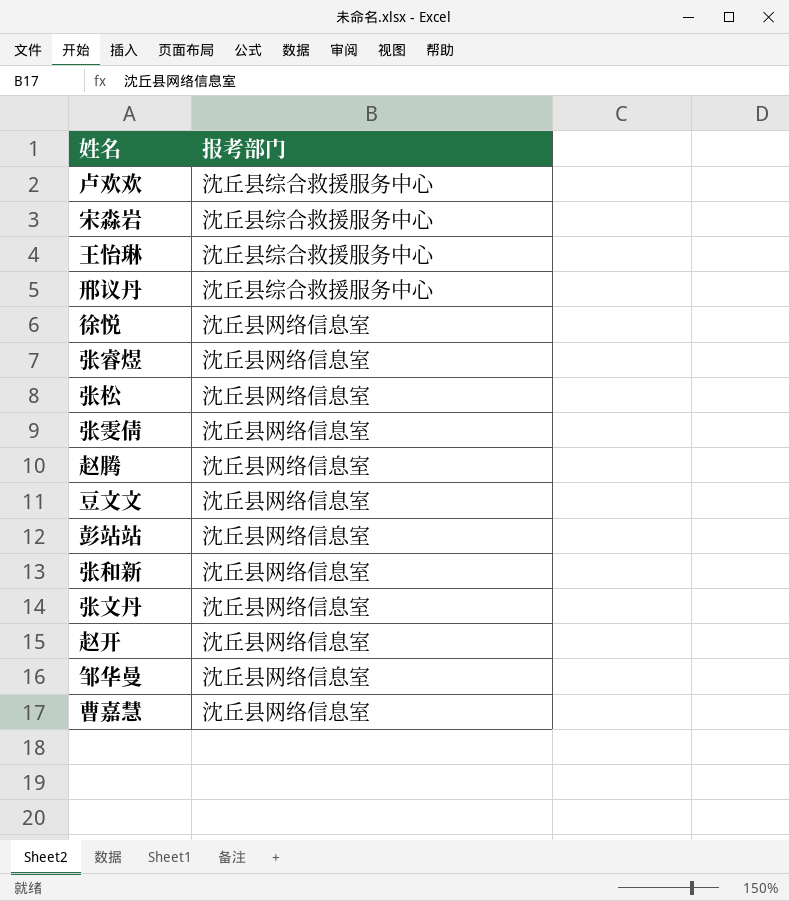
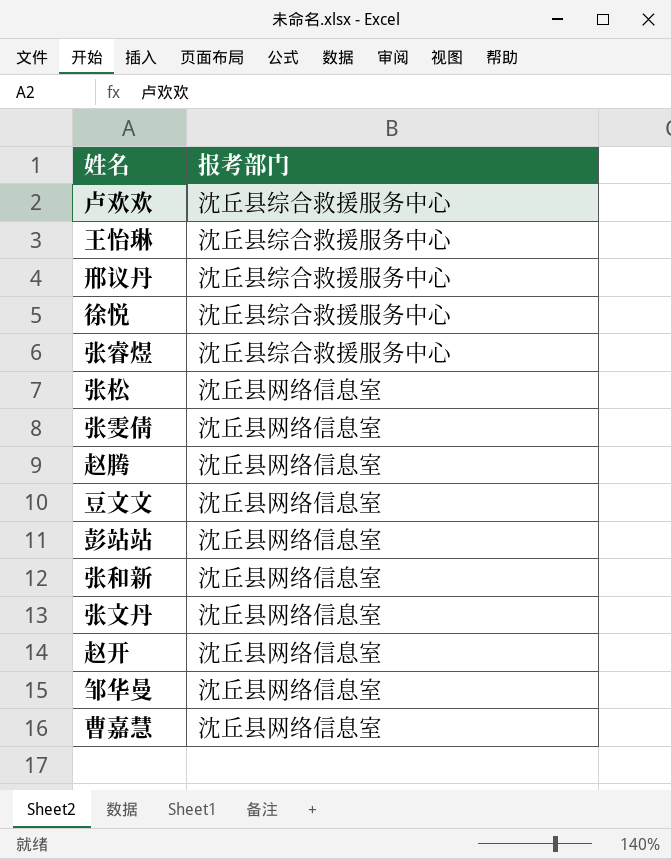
row 宋淼岩: 沈丘县综合救援服务中心 -> none
徐悦 | 报考部门: 沈丘县网络信息室 -> 沈丘县综合救援服务中心
张睿煜 | 报考部门: 沈丘县网络信息室 -> 沈丘县综合救援服务中心

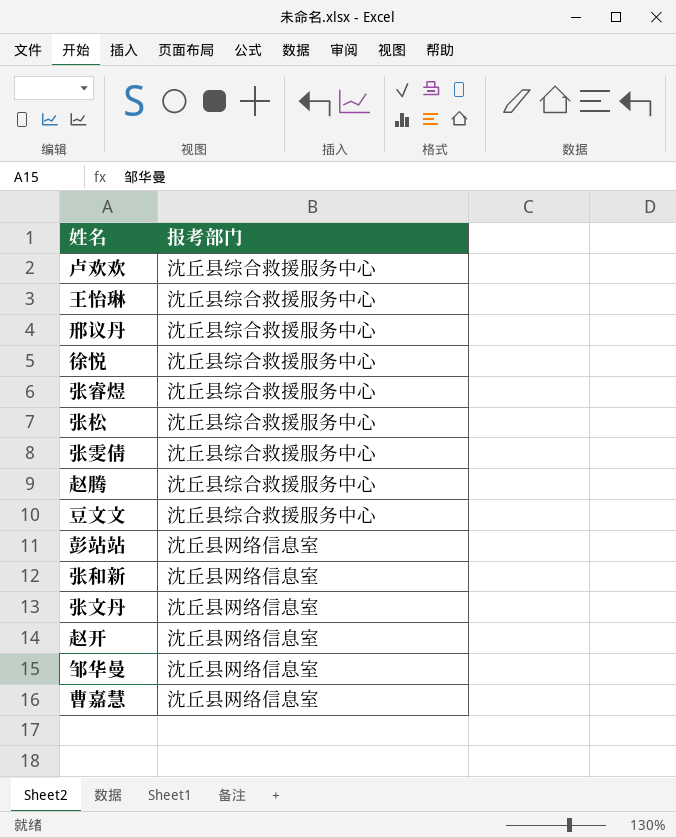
张松 | 报考部门: 沈丘县网络信息室 -> 沈丘县综合救援服务中心
张雯倩 | 报考部门: 沈丘县网络信息室 -> 沈丘县综合救援服务中心
赵腾 | 报考部门: 沈丘县网络信息室 -> 沈丘县综合救援服务中心
豆文文 | 报考部门: 沈丘县网络信息室 -> 沈丘县综合救援服务中心

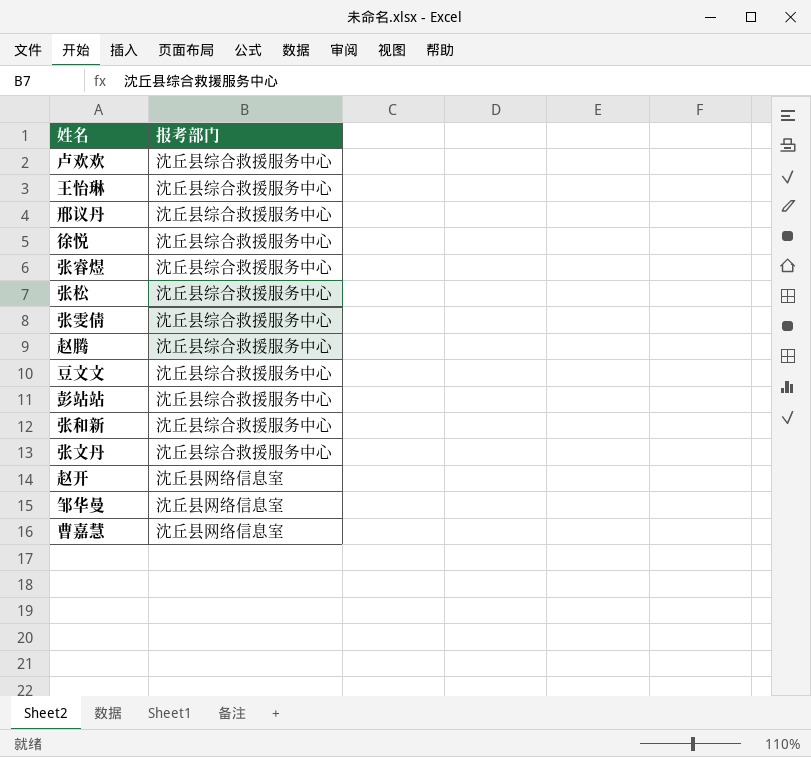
彭站站 | 报考部门: 沈丘县网络信息室 -> 沈丘县综合救援服务中心
张和新 | 报考部门: 沈丘县网络信息室 -> 沈丘县综合救援服务中心
张文丹 | 报考部门: 沈丘县网络信息室 -> 沈丘县综合救援服务中心

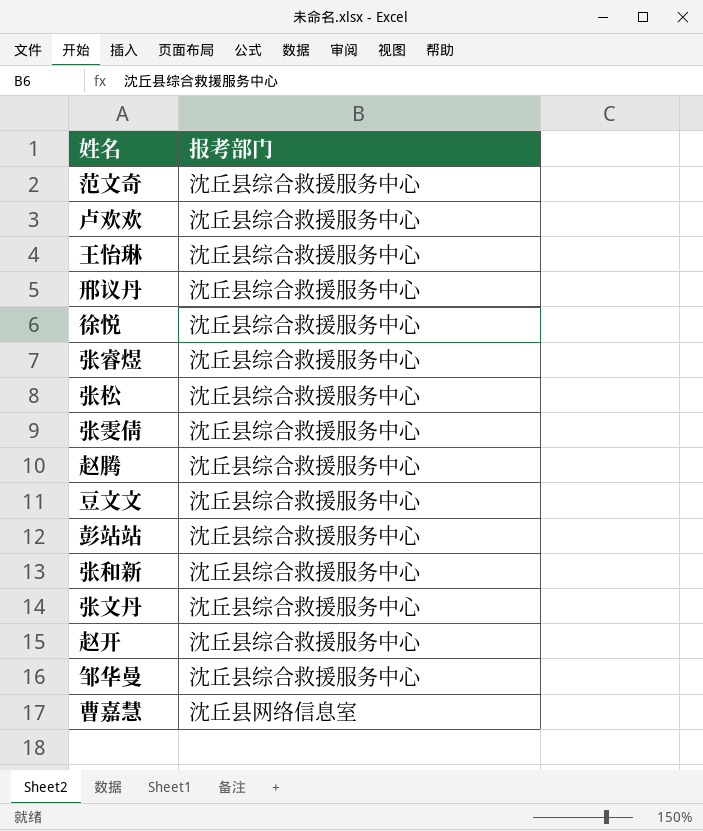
row 范文奇: none -> 沈丘县综合救援服务中心
赵开 | 报考部门: 沈丘县网络信息室 -> 沈丘县综合救援服务中心
邹华曼 | 报考部门: 沈丘县网络信息室 -> 沈丘县综合救援服务中心

